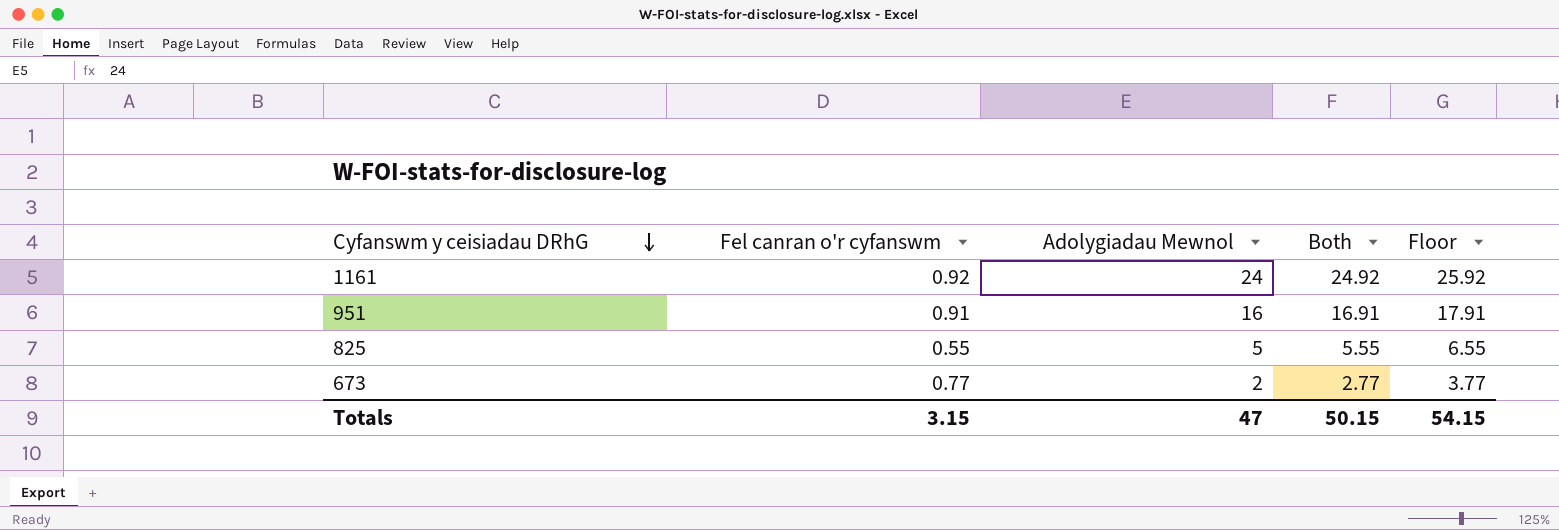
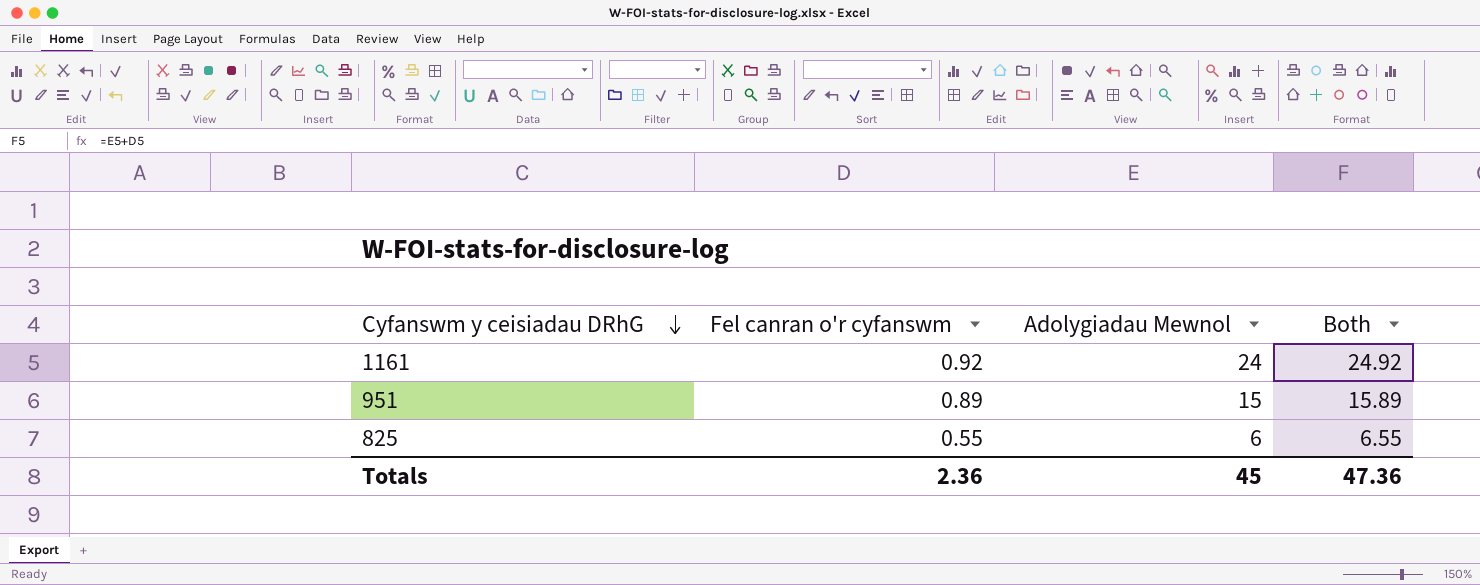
column Floor | formula: [Both] + 1 -> none
row 673: 0.77 | 2 | 2.77 | 3.77 -> none
951 | Fel canran o'r cyfanswm: 0.91 -> 0.89
951 | Adolygiadau Mewnol: 16 -> 15
951 | Both: 16.91 -> 15.89
825 | Adolygiadau Mewnol: 5 -> 6
825 | Both: 5.55 -> 6.55
Totals | Fel canran o'r cyfanswm: 3.15 -> 2.36
Totals | Adolygiadau Mewnol: 47 -> 45
Totals | Both: 50.15 -> 47.36

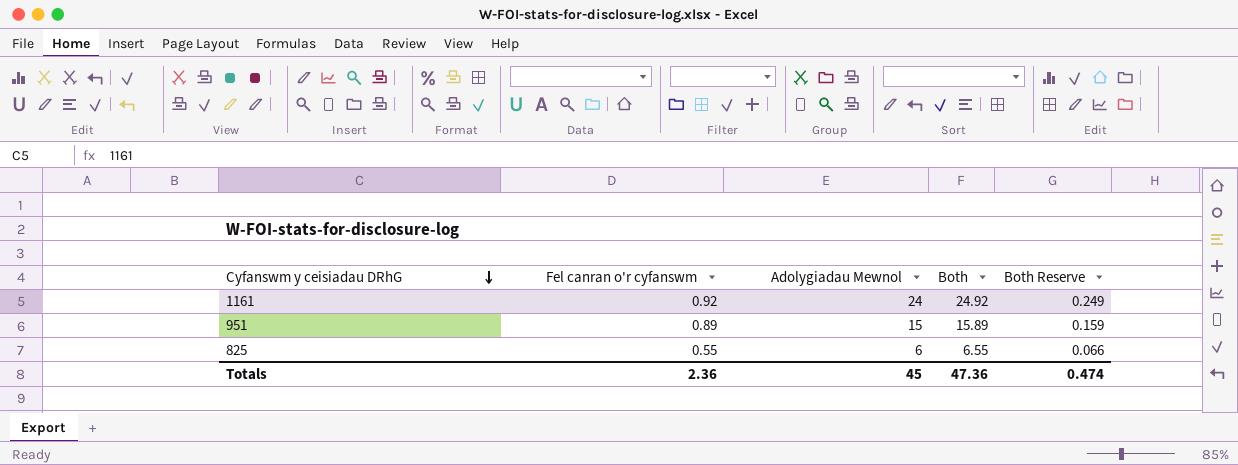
column Both Reserve | formula: none -> [Both] * 0.01

